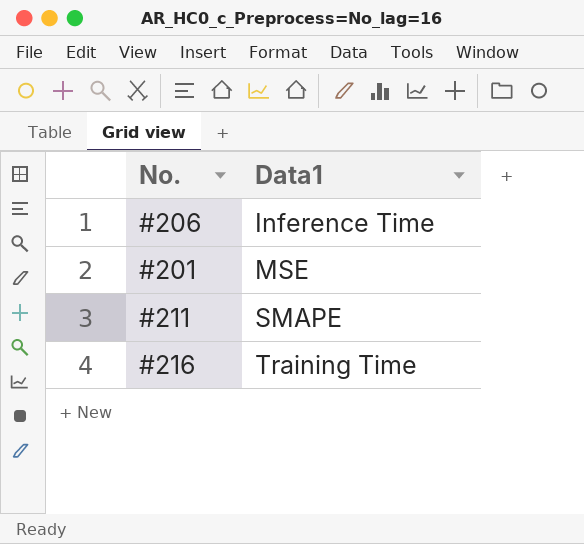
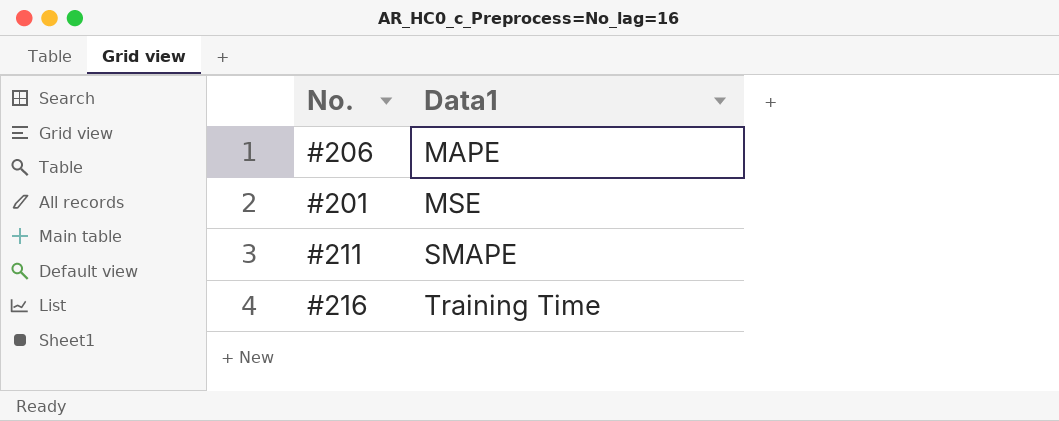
#206 | Data1: Inference Time -> MAPE

